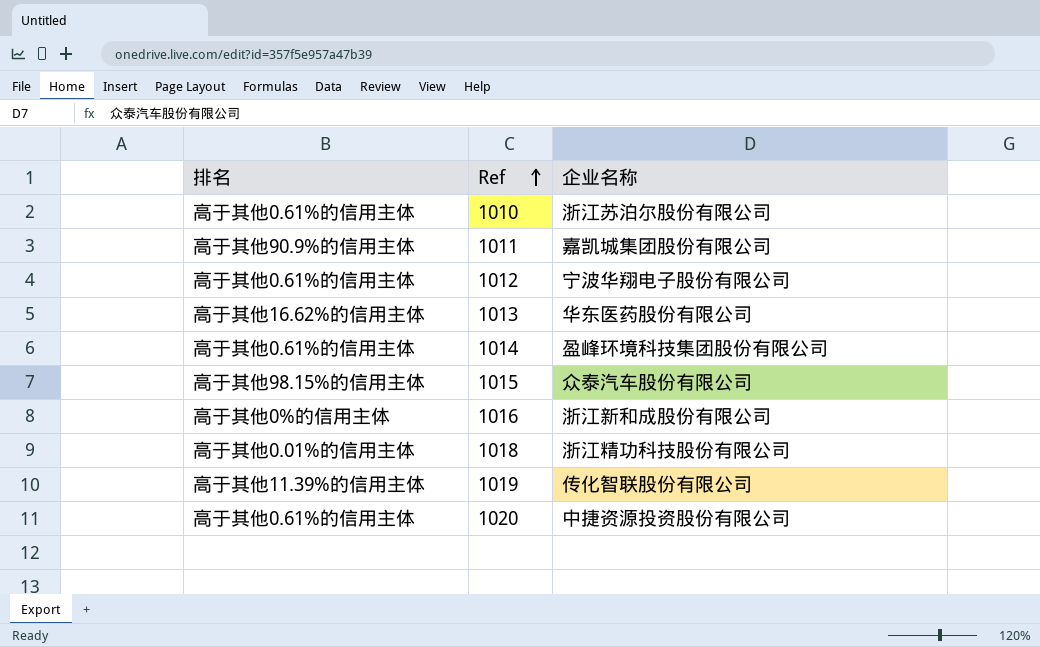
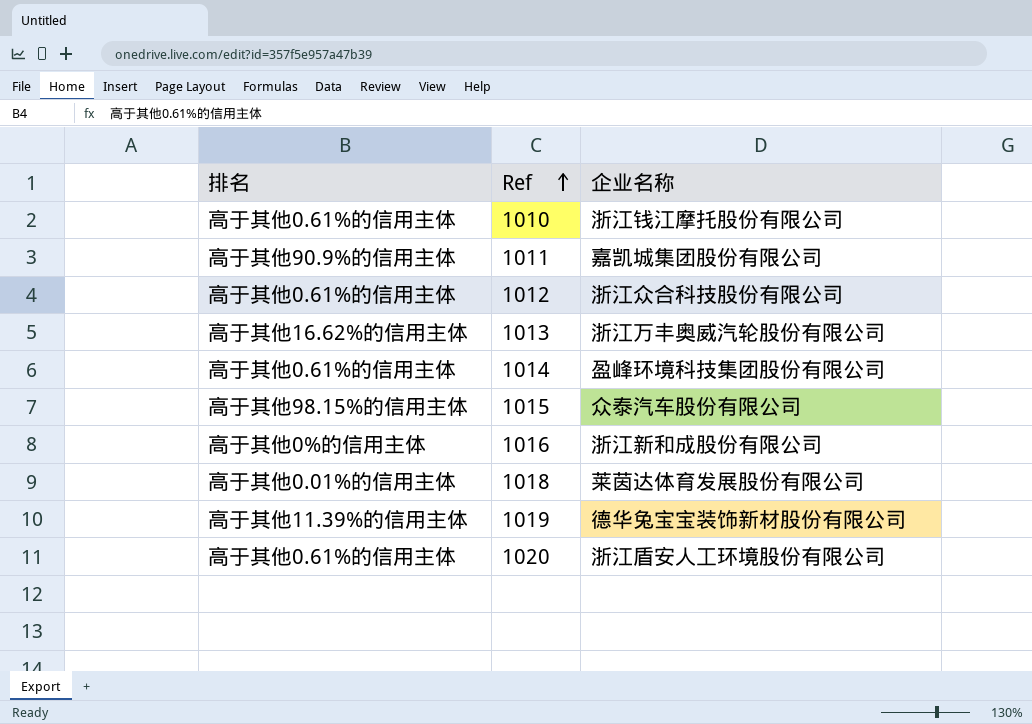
1010 | 企业名称: 浙江苏泊尔股份有限公司 -> 浙江钱江摩托股份有限公司
1012 | 企业名称: 宁波华翔电子股份有限公司 -> 浙江众合科技股份有限公司
1013 | 企业名称: 华东医药股份有限公司 -> 浙江万丰奥威汽轮股份有限公司
1018 | 企业名称: 浙江精功科技股份有限公司 -> 莱茵达体育发展股份有限公司
1019 | 企业名称: 传化智联股份有限公司 -> 德华兔宝宝装饰新材股份有限公司
1020 | 企业名称: 中捷资源投资股份有限公司 -> 浙江盾安人工环境股份有限公司

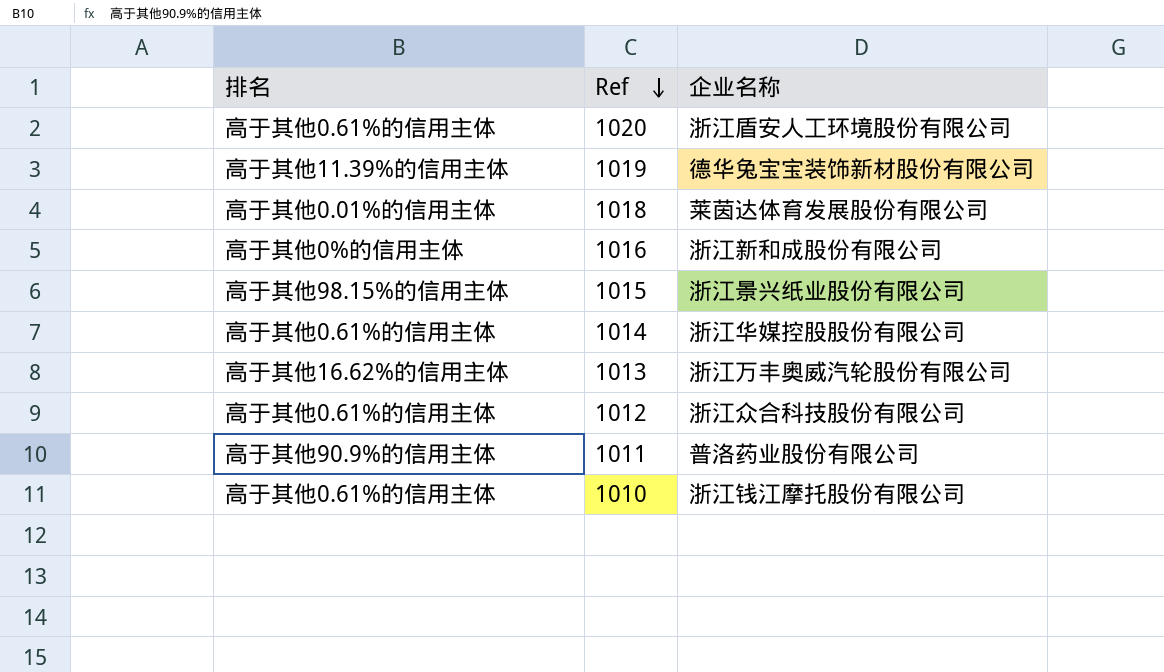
row order: Ref ascending -> Ref descending
1015 | 企业名称: 众泰汽车股份有限公司 -> 浙江景兴纸业股份有限公司
1014 | 企业名称: 盈峰环境科技集团股份有限公司 -> 浙江华媒控股股份有限公司
1011 | 企业名称: 嘉凯城集团股份有限公司 -> 普洛药业股份有限公司

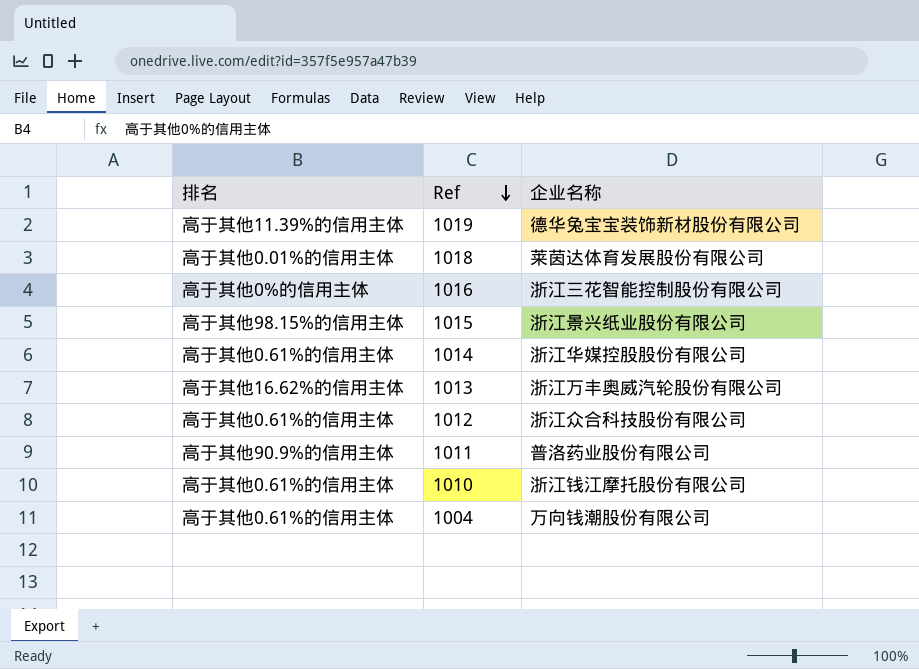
row 1020: 高于其他0.61%的信用主体 | 浙江盾安人工环境股份有限公司 -> none
1016 | 企业名称: 浙江新和成股份有限公司 -> 浙江三花智能控制股份有限公司
row 1004: none -> 高于其他0.61%的信用主体 | 万向钱潮股份有限公司

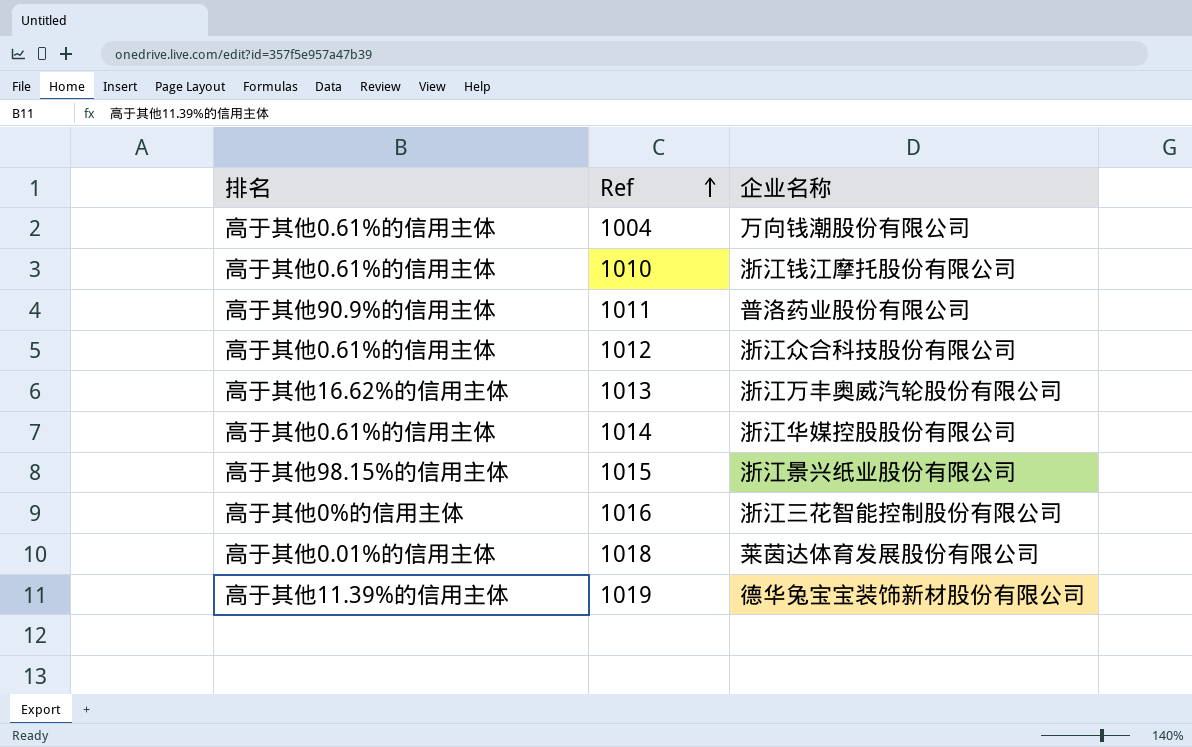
row order: Ref descending -> Ref ascending

